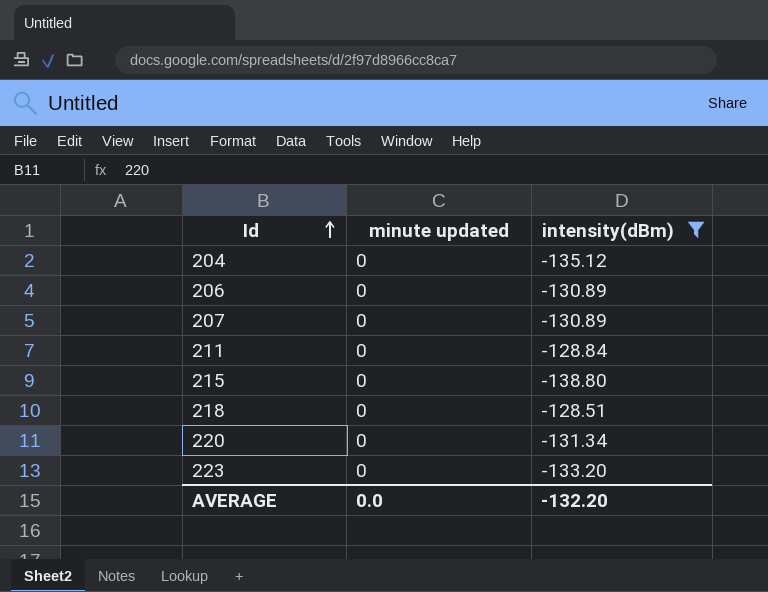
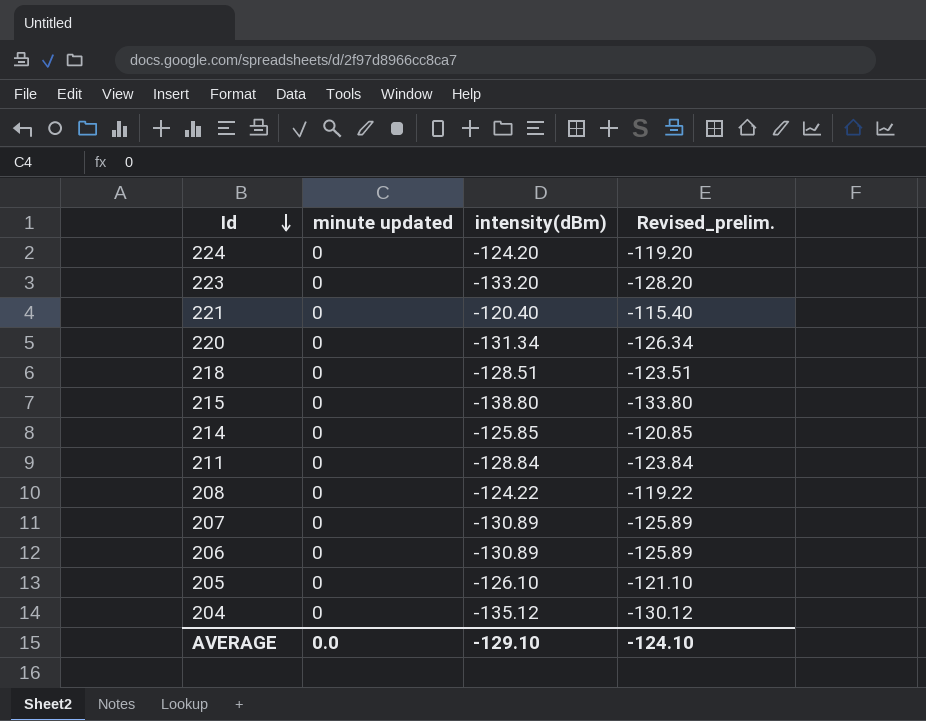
filter: intensity(dBm) <= -128.51 -> none
row order: Id ascending -> Id descending
column Revised_prelim. | formula: none -> [intensity(dBm)] + 5
AVERAGE | intensity(dBm): -132.20 -> -129.10

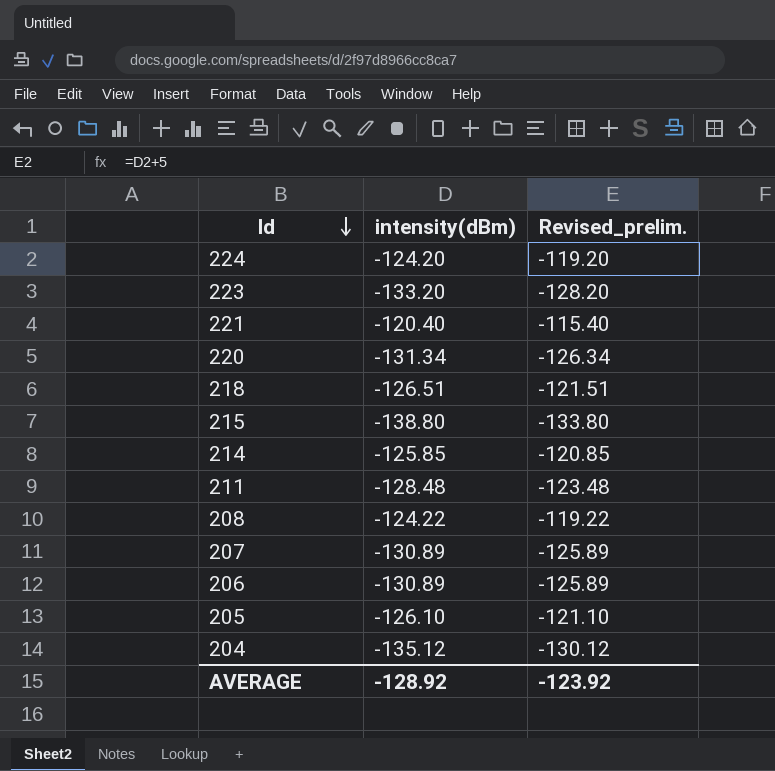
column minute updated | position: 2 -> none
218 | intensity(dBm): -128.51 -> -126.51
218 | Revised_prelim.: -123.51 -> -121.51
211 | intensity(dBm): -128.84 -> -128.48
211 | Revised_prelim.: -123.84 -> -123.48
AVERAGE | intensity(dBm): -129.10 -> -128.92
AVERAGE | Revised_prelim.: -124.10 -> -123.92

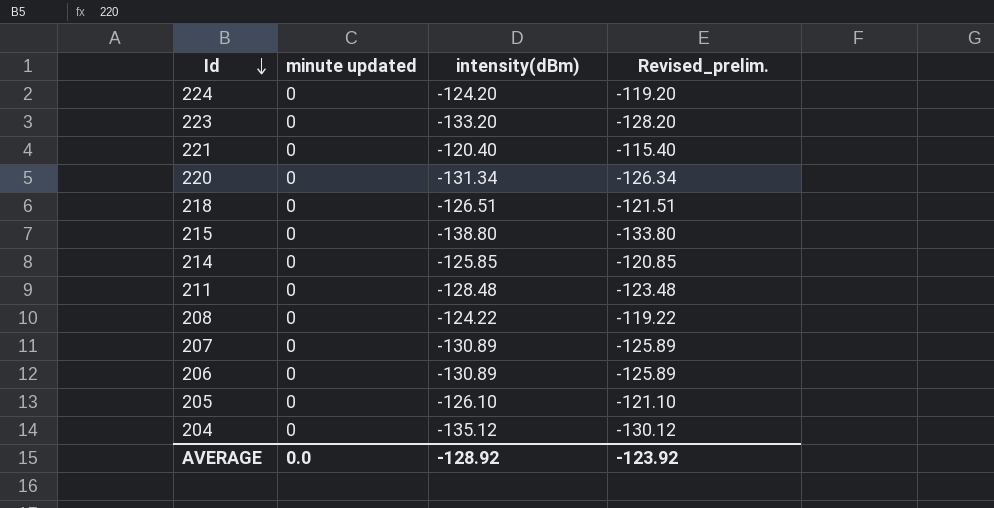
column minute updated | position: none -> 2

